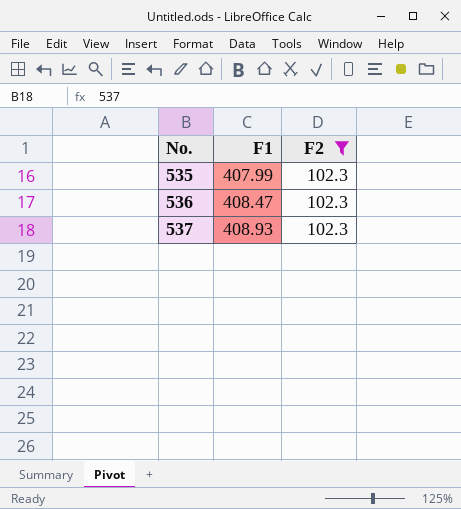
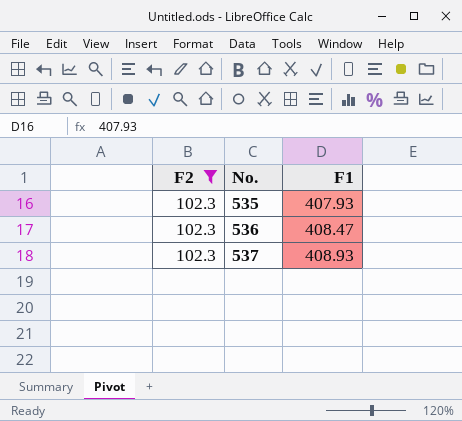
column F2 | position: 3 -> 1
535 | F1: 407.99 -> 407.93

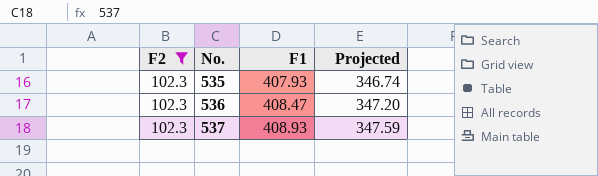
column Projected | formula: none -> [F1] * 0.85

